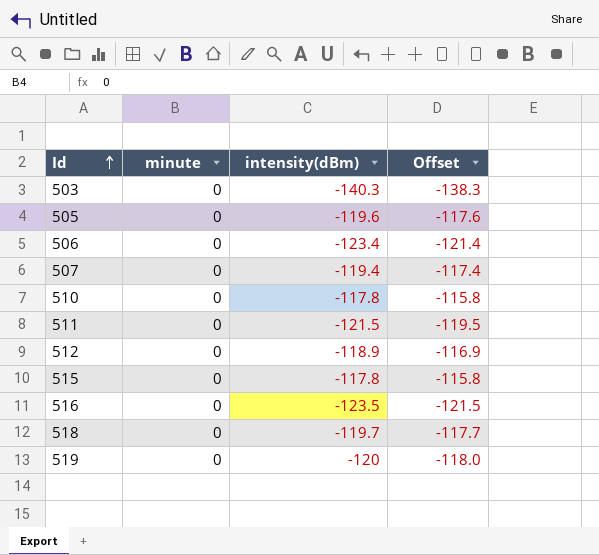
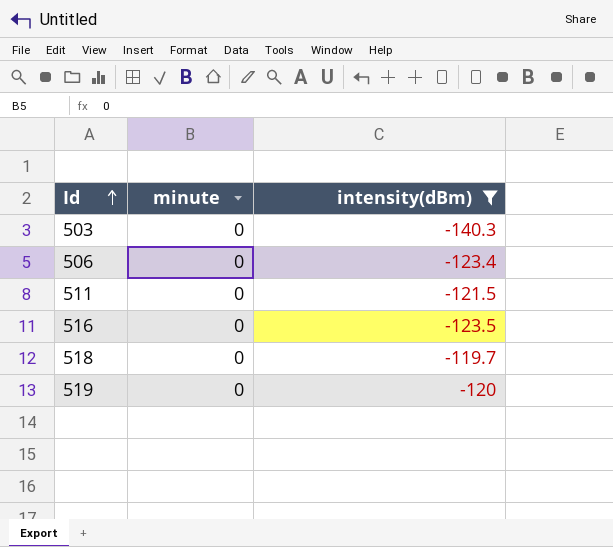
filter: none -> intensity(dBm) <= -119.7
column Offset | formula: [intensity(dBm)] + 2 -> none

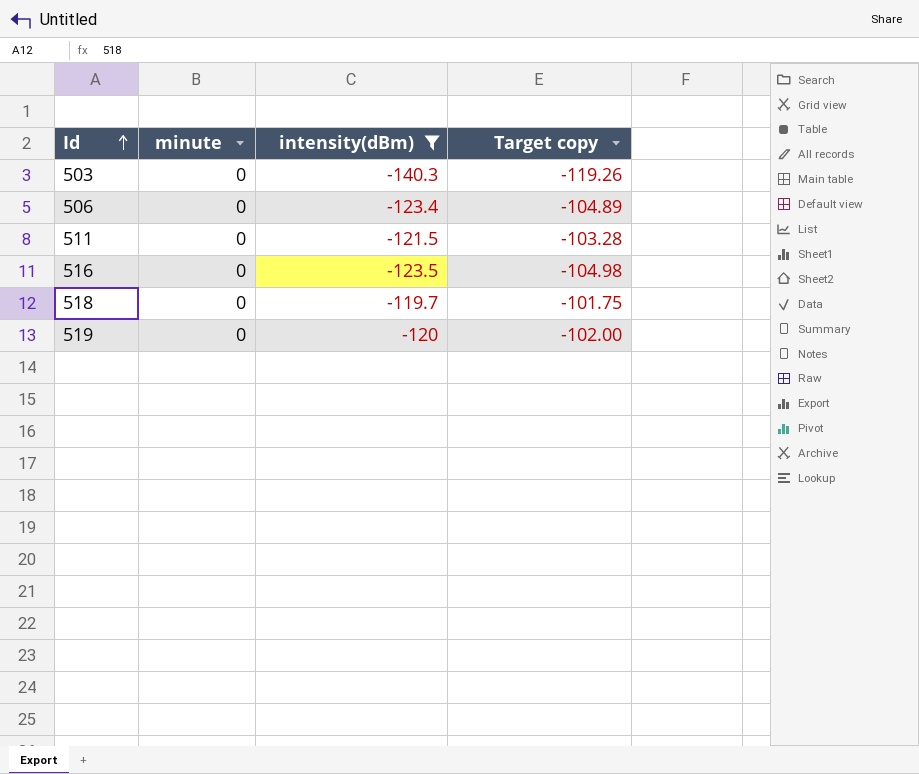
column Target copy | formula: none -> [intensity(dBm)] * 0.85

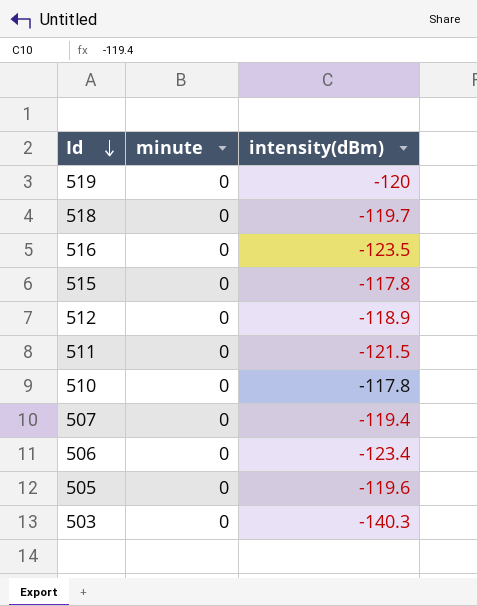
filter: intensity(dBm) <= -119.7 -> none
row order: Id ascending -> Id descending
column Target copy | formula: [intensity(dBm)] * 0.85 -> none

